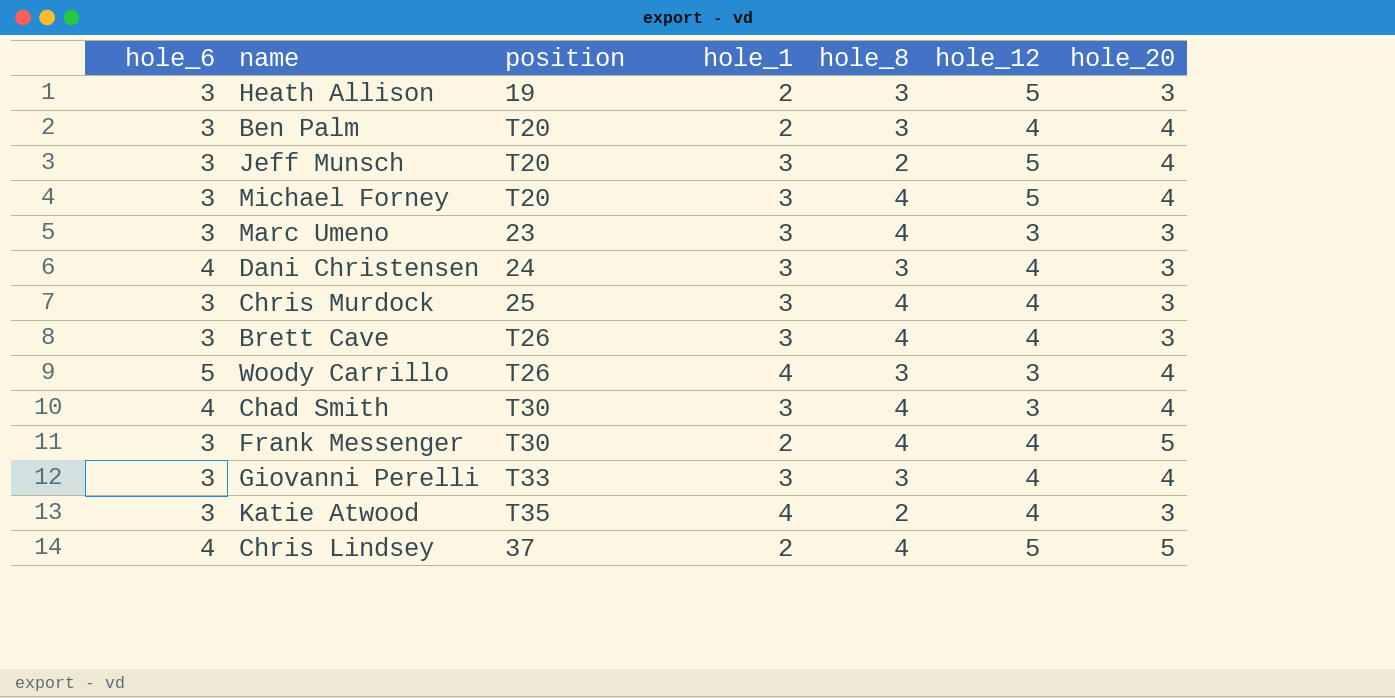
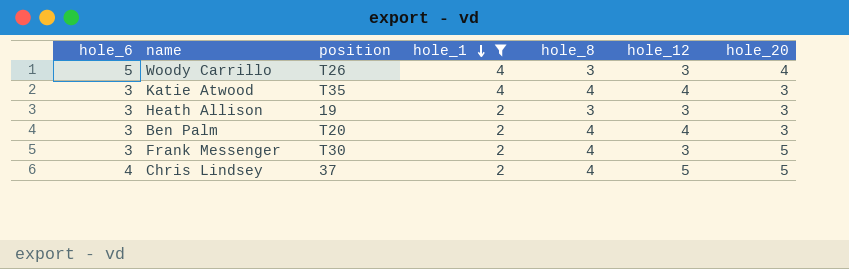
filter: none -> hole_1 != 3
row order: none -> hole_1 descending
Katie Atwood | hole_8: 2 -> 4
Heath Allison | hole_12: 5 -> 3
Ben Palm | hole_8: 3 -> 4
Ben Palm | hole_20: 4 -> 3
Frank Messenger | hole_12: 4 -> 3

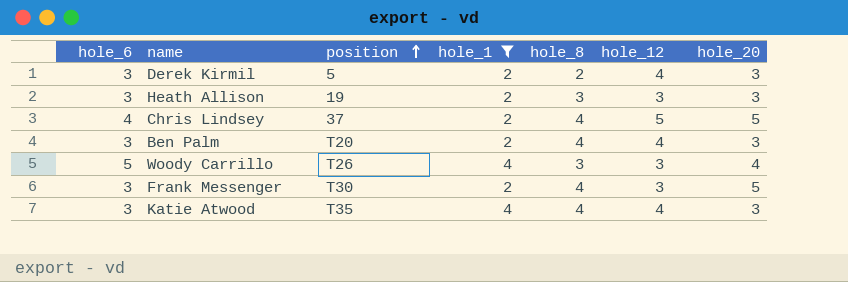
row order: hole_1 descending -> position ascending
row Derek Kirmil: none -> 3 | 5 | 2 | 2 | 4 | 3

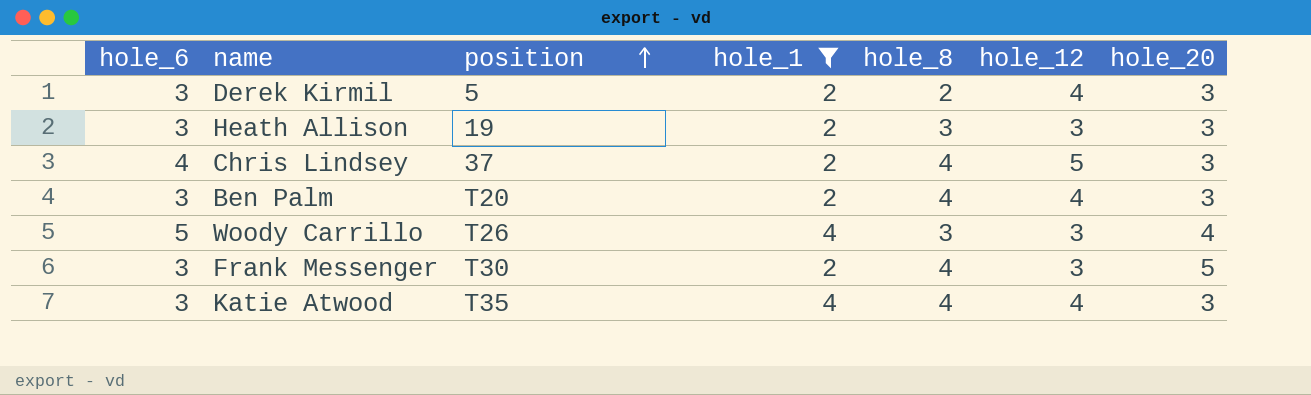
Chris Lindsey | hole_20: 5 -> 3

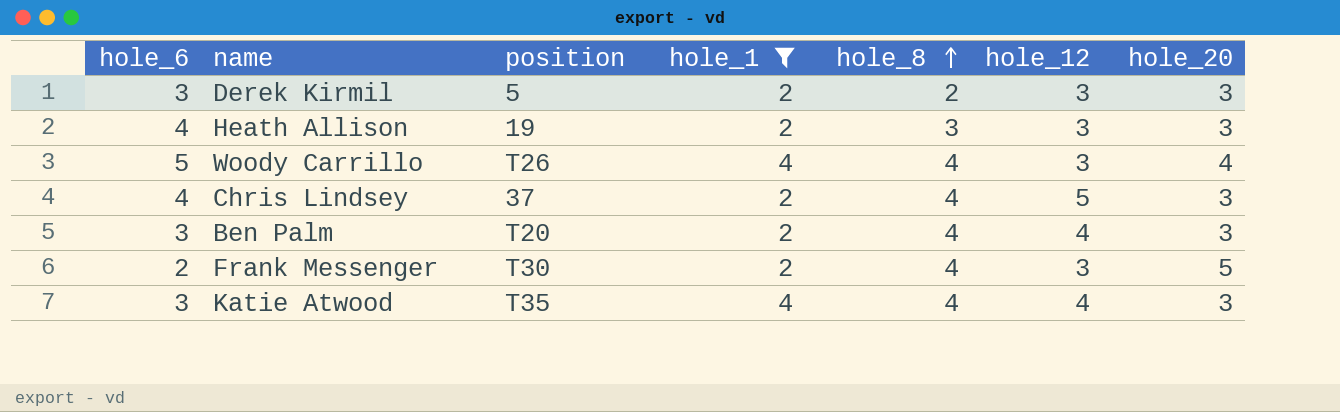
row order: position ascending -> hole_8 ascending
Derek Kirmil | hole_12: 4 -> 3
Heath Allison | hole_6: 3 -> 4
Woody Carrillo | hole_8: 3 -> 4
Frank Messenger | hole_6: 3 -> 2

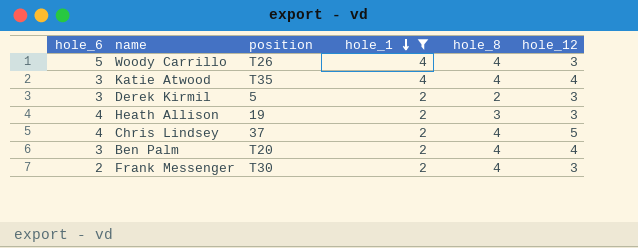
row order: hole_8 ascending -> hole_1 descending
column hole_20 | position: 7 -> none

